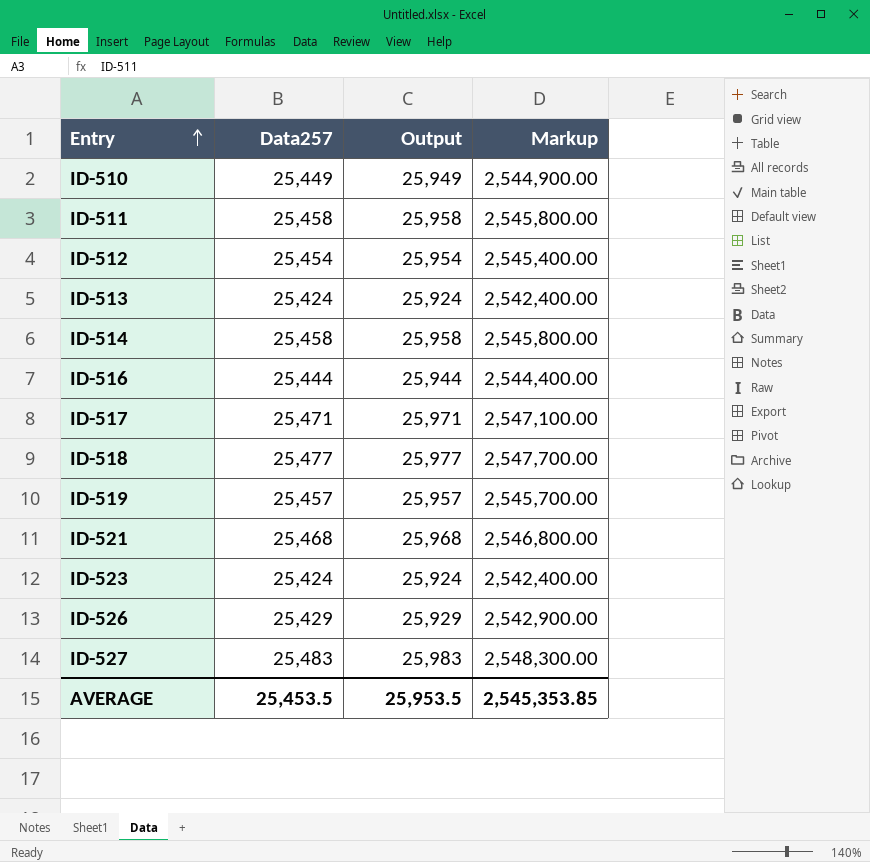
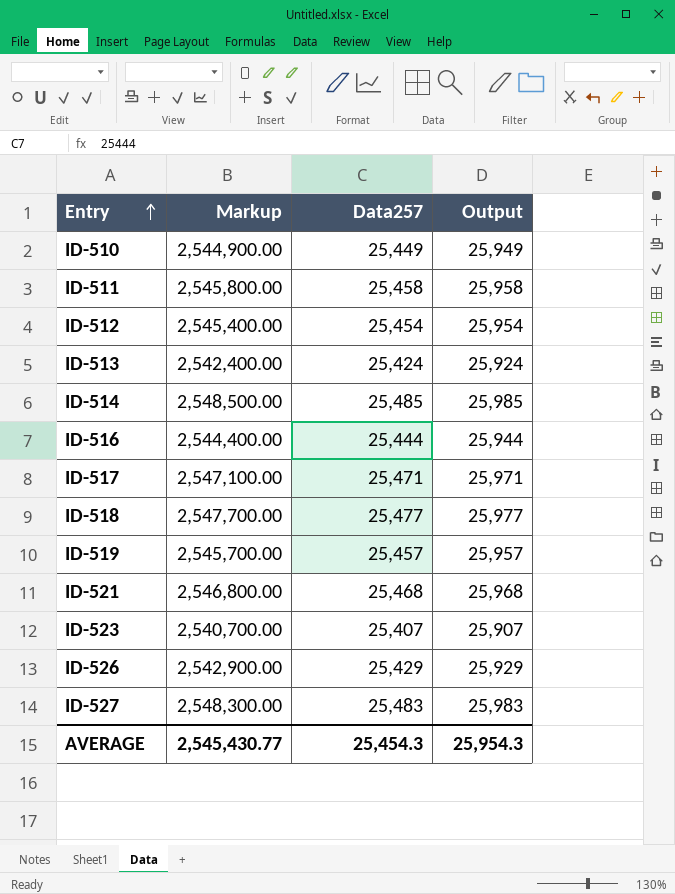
column Markup | position: 4 -> 2
ID-514 | Markup: 2,545,800.00 -> 2,548,500.00
ID-514 | Data257: 25,458 -> 25,485
ID-514 | Output: 25,958 -> 25,985
ID-523 | Markup: 2,542,400.00 -> 2,540,700.00
ID-523 | Data257: 25,424 -> 25,407
ID-523 | Output: 25,924 -> 25,907
AVERAGE | Markup: 2,545,353.85 -> 2,545,430.77
AVERAGE | Data257: 25,453.5 -> 25,454.3
AVERAGE | Output: 25,953.5 -> 25,954.3

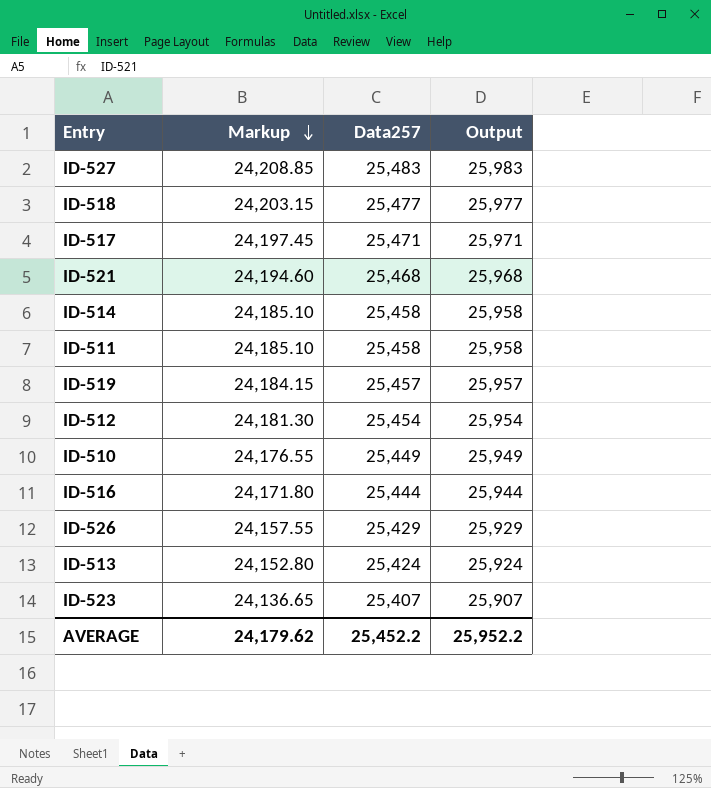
row order: Entry ascending -> Markup descending
column Markup | formula: [Data257] * 100 -> [Data257] * 0.95
ID-514 | Data257: 25,485 -> 25,458
ID-514 | Output: 25,985 -> 25,958
AVERAGE | Markup: 2,545,430.77 -> 24,179.62
AVERAGE | Data257: 25,454.3 -> 25,452.2
AVERAGE | Output: 25,954.3 -> 25,952.2

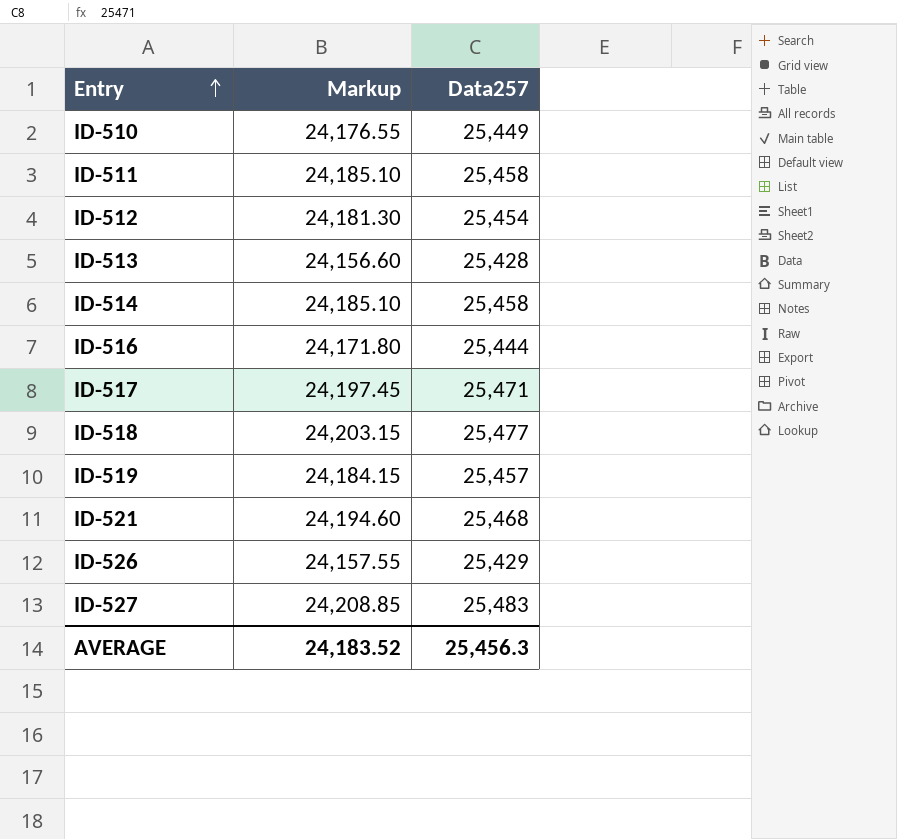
row order: Markup descending -> Entry ascending
column Output | formula: [Data257] + 500 -> none
row ID-523: 24,136.65 | 25,407 | 25,907 -> none
ID-513 | Markup: 24,152.80 -> 24,156.60
ID-513 | Data257: 25,424 -> 25,428
AVERAGE | Markup: 24,179.62 -> 24,183.52
AVERAGE | Data257: 25,452.2 -> 25,456.3

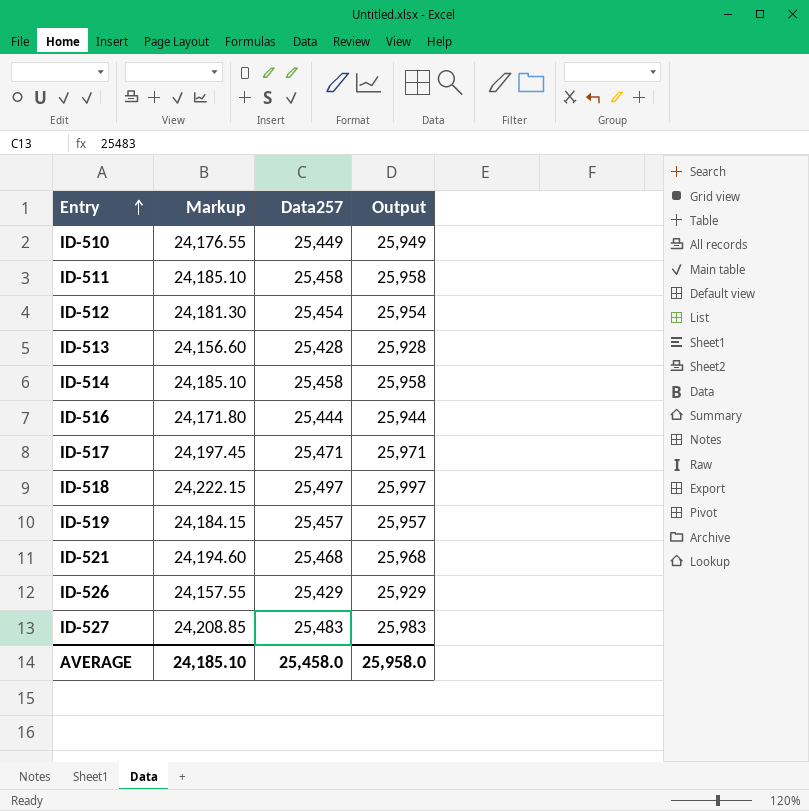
column Output | formula: none -> [Data257] + 500
ID-518 | Markup: 24,203.15 -> 24,222.15
ID-518 | Data257: 25,477 -> 25,497
AVERAGE | Markup: 24,183.52 -> 24,185.10
AVERAGE | Data257: 25,456.3 -> 25,458.0

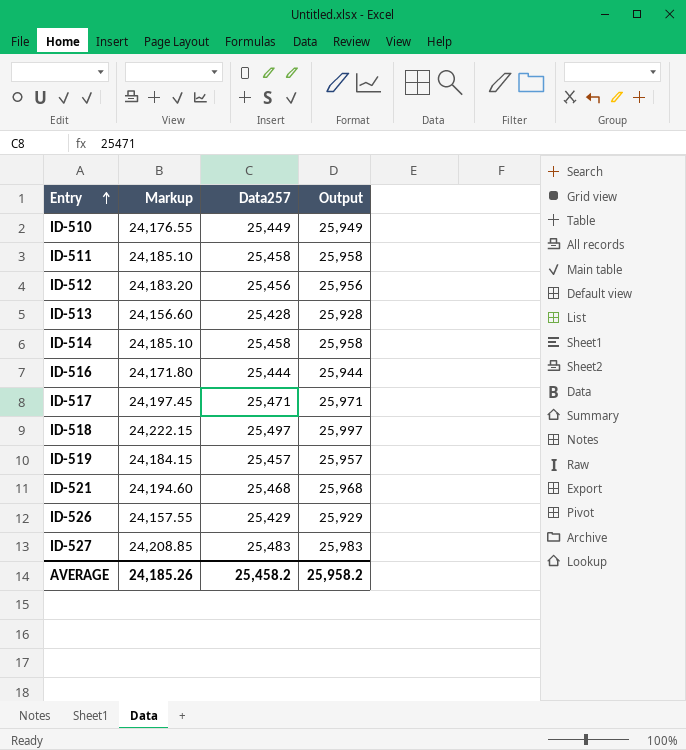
ID-512 | Markup: 24,181.30 -> 24,183.20
ID-512 | Data257: 25,454 -> 25,456
ID-512 | Output: 25,954 -> 25,956
AVERAGE | Markup: 24,185.10 -> 24,185.26
AVERAGE | Data257: 25,458.0 -> 25,458.2
AVERAGE | Output: 25,958.0 -> 25,958.2

